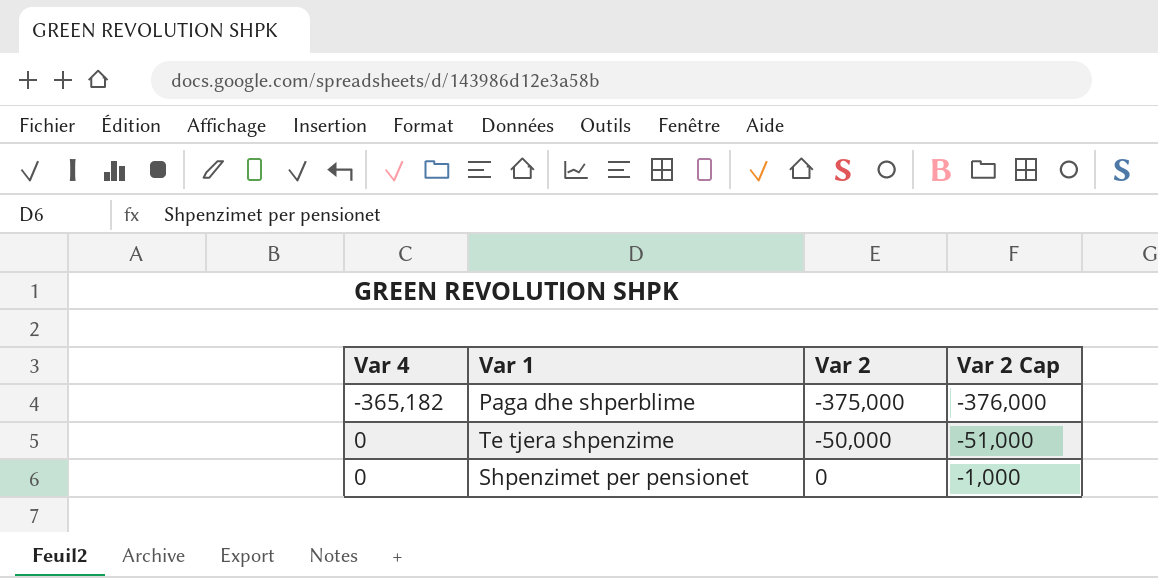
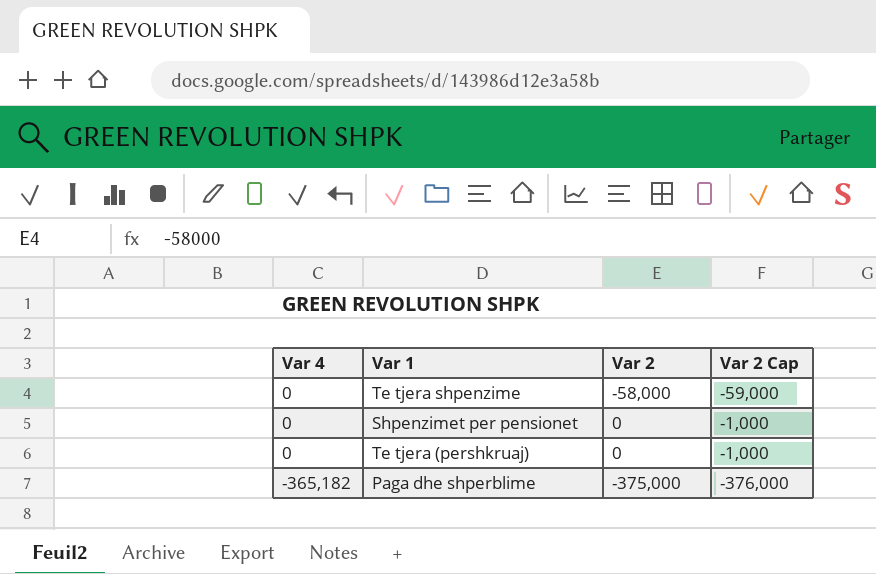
row order: Var 4 ascending -> Var 4 descending
Te tjera shpenzime | Var 2: -50,000 -> -58,000
Te tjera shpenzime | Var 2 Cap: -51,000 -> -59,000
row Te tjera (pershkruaj): none -> 0 | 0 | -1,000

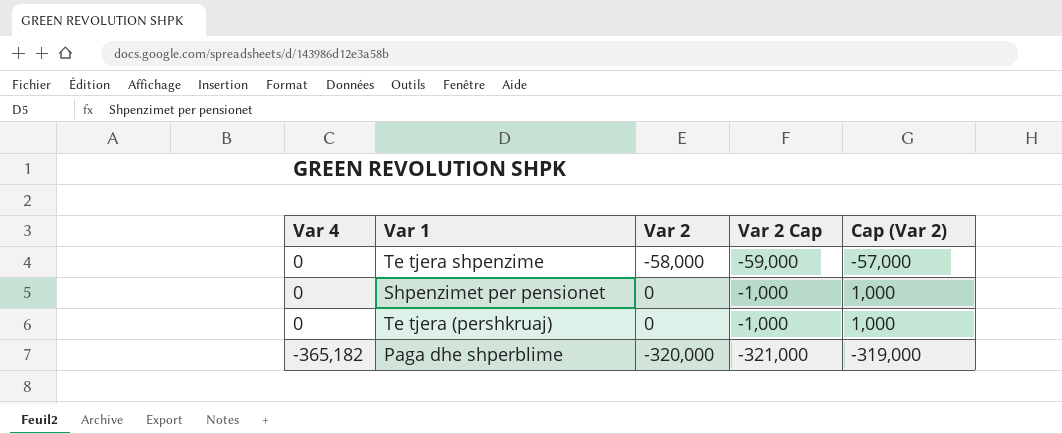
column Cap (Var 2) | formula: none -> [Var 2] + 1000
Paga dhe shperblime | Var 2: -375,000 -> -320,000
Paga dhe shperblime | Var 2 Cap: -376,000 -> -321,000

